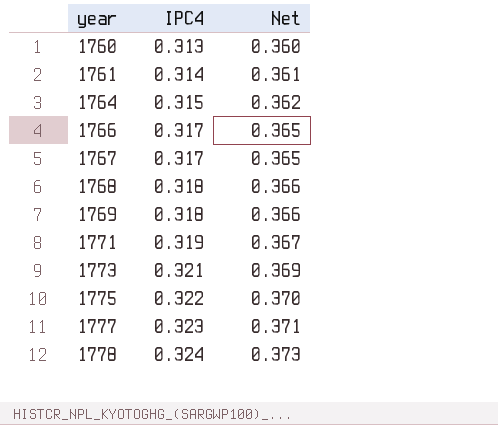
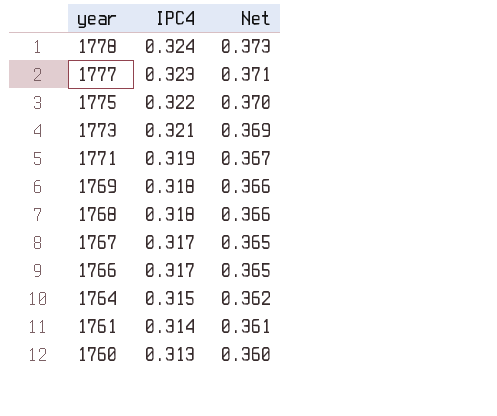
row order: year ascending -> year descending

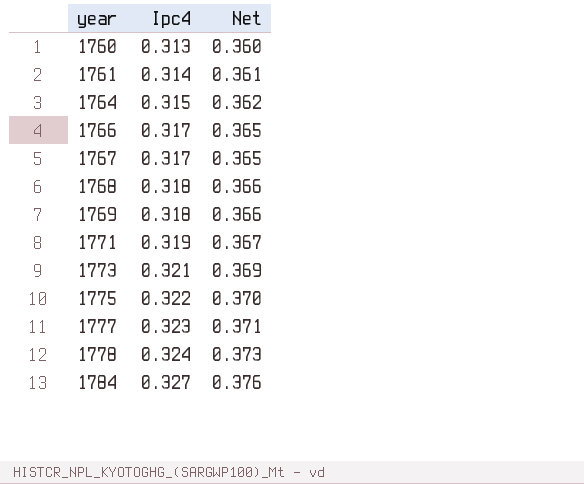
row order: year descending -> year ascending
column name: IPC4 -> Ipc4
row 1784: none -> 0.327 | 0.376

